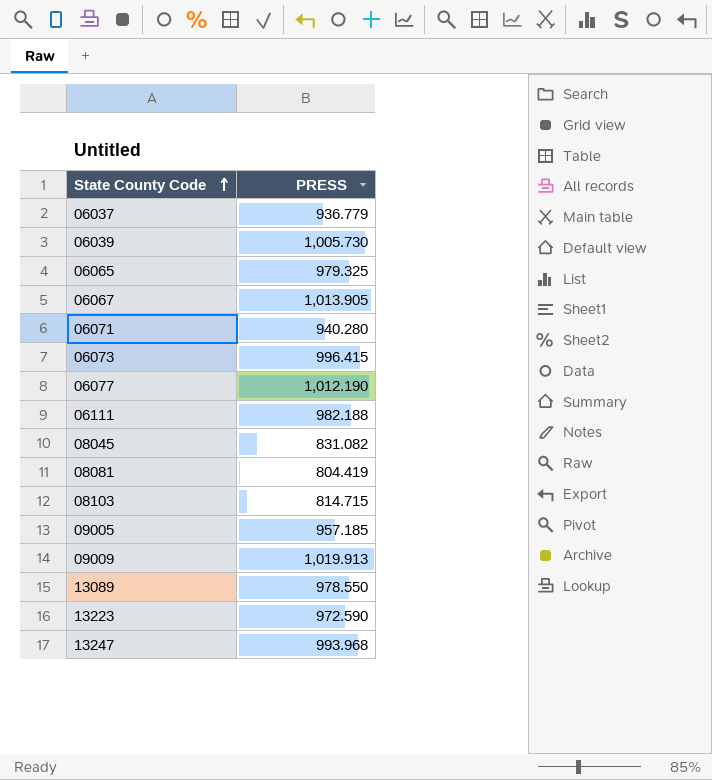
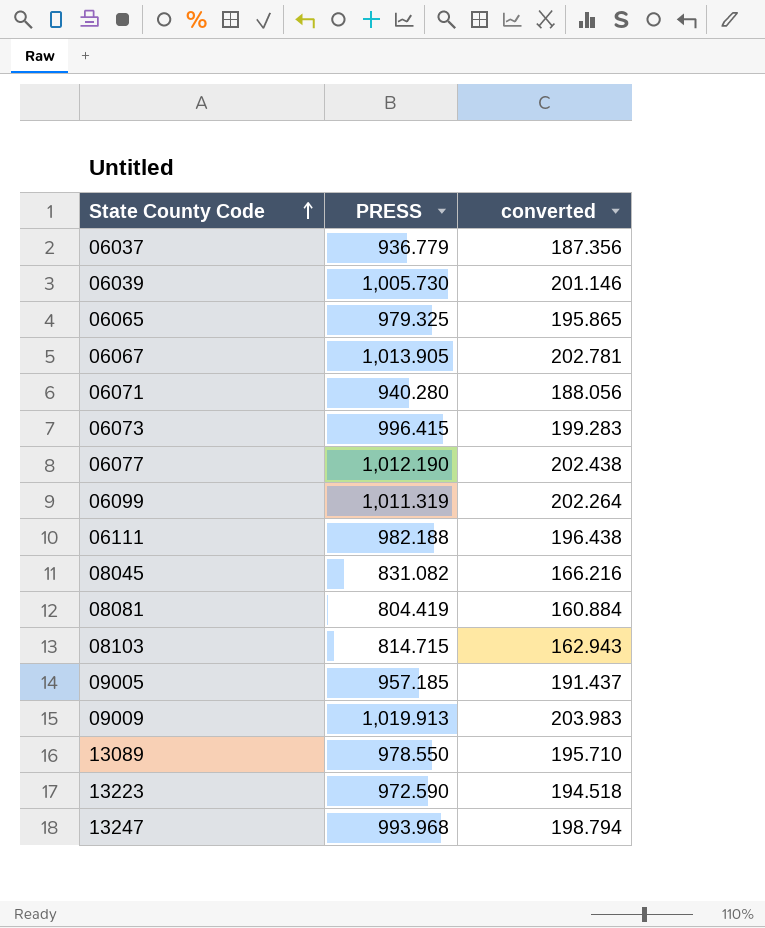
column converted | formula: none -> [PRESS] * 0.2
row 06099: none -> 1,011.319 | 202.264

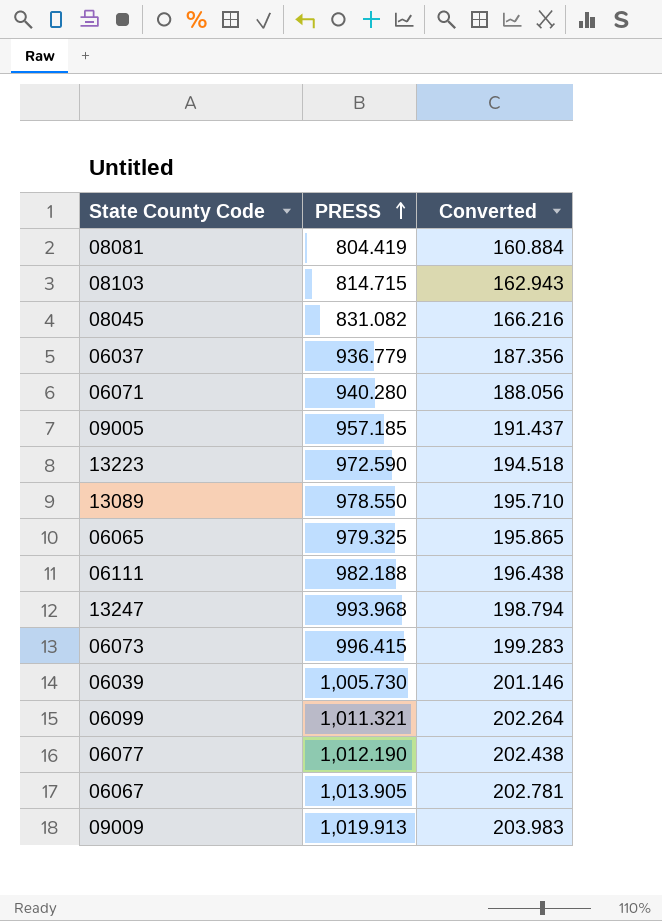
row order: State County Code ascending -> PRESS ascending
column name: converted -> Converted
06099 | PRESS: 1,011.319 -> 1,011.321

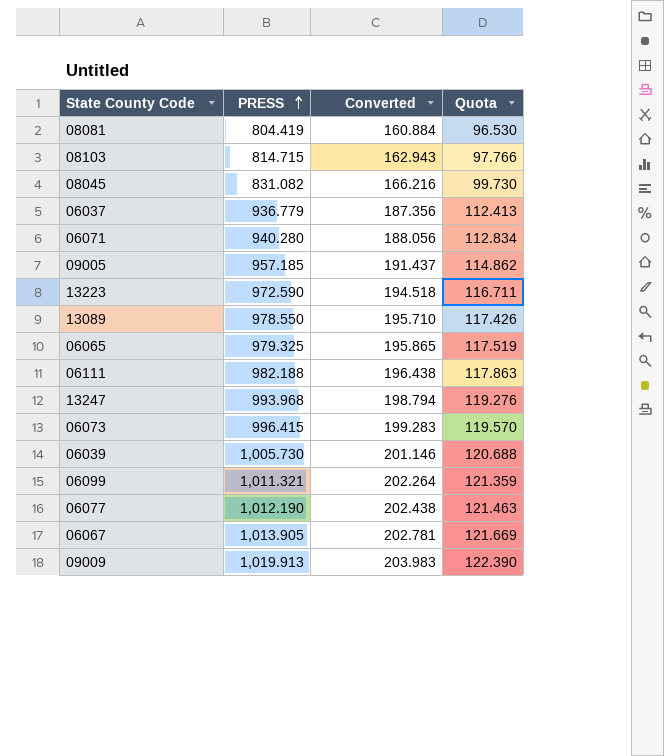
column Quota | formula: none -> [PRESS] * 0.12

